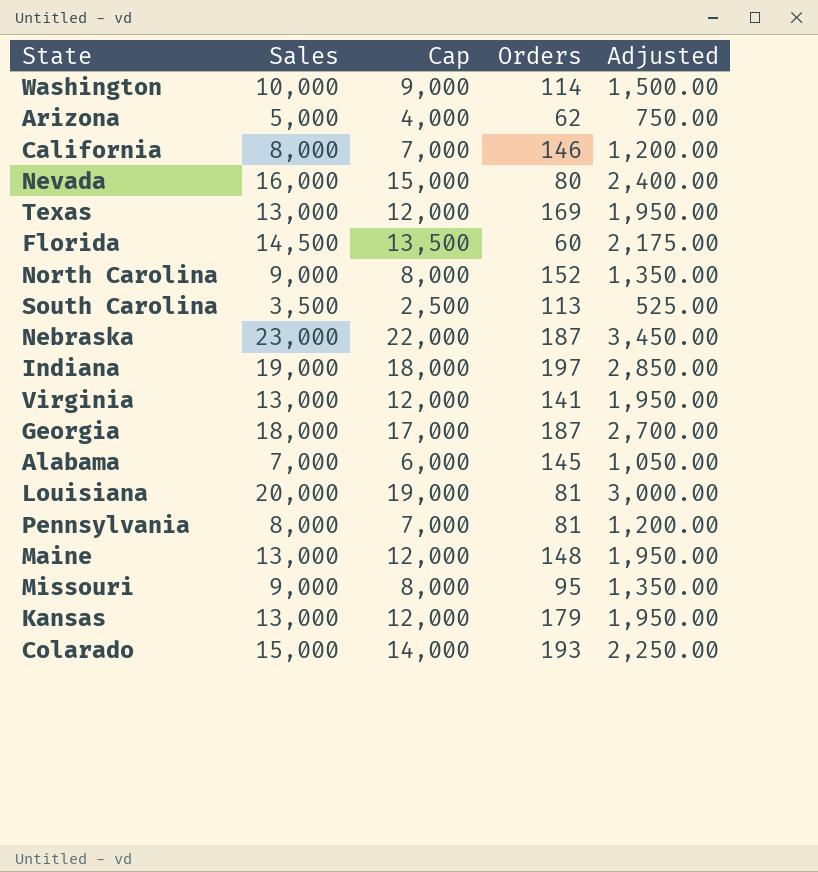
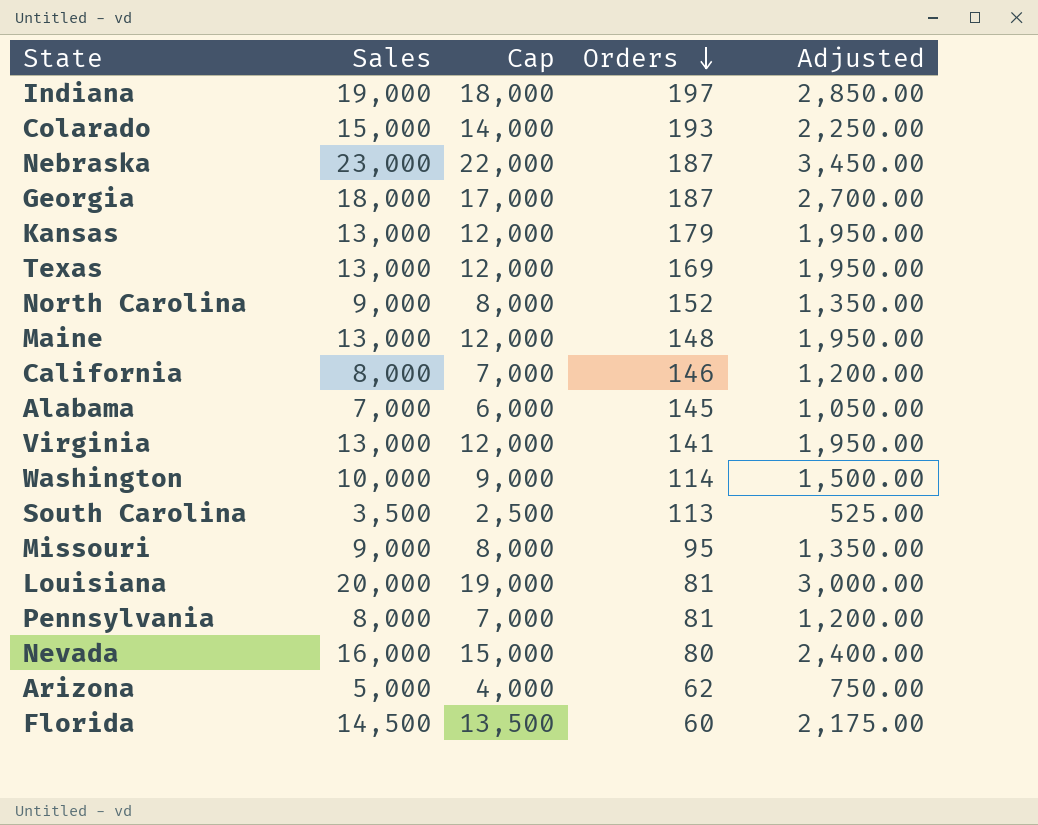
row order: none -> Orders descending

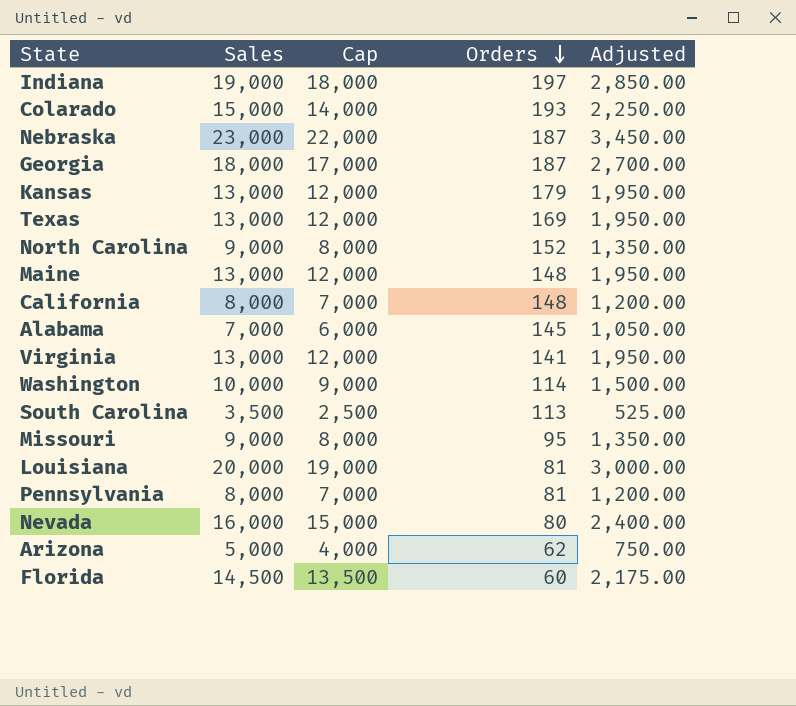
California | Orders: 146 -> 148

